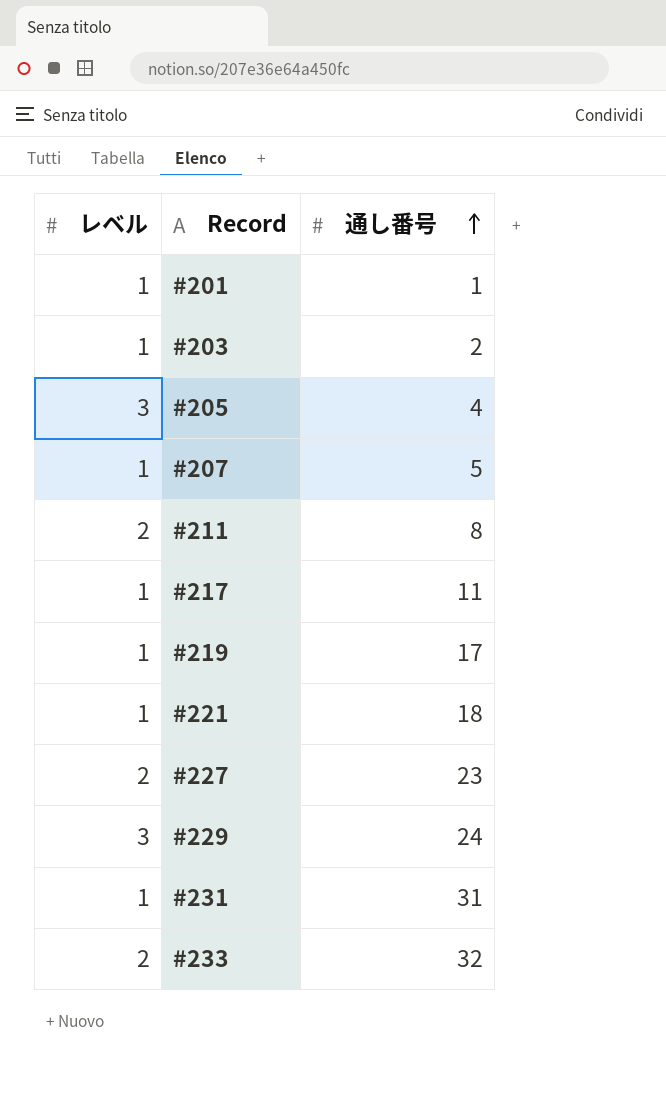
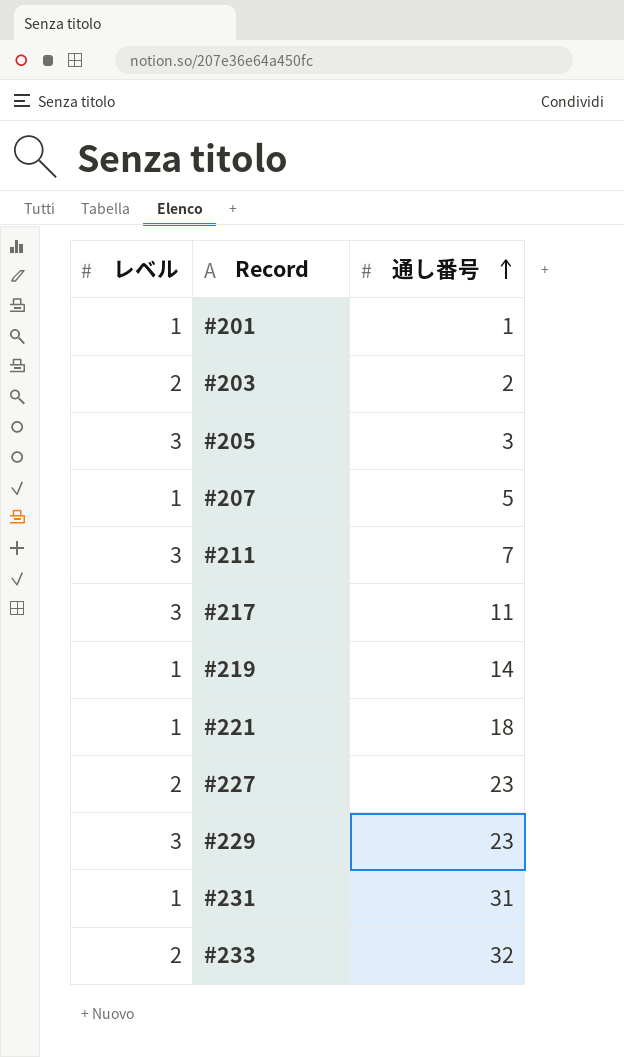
#203 | レベル: 1 -> 2
#205 | 通し番号: 4 -> 3
#211 | レベル: 2 -> 3
#211 | 通し番号: 8 -> 7
#217 | レベル: 1 -> 3
#219 | 通し番号: 17 -> 14
#229 | 通し番号: 24 -> 23

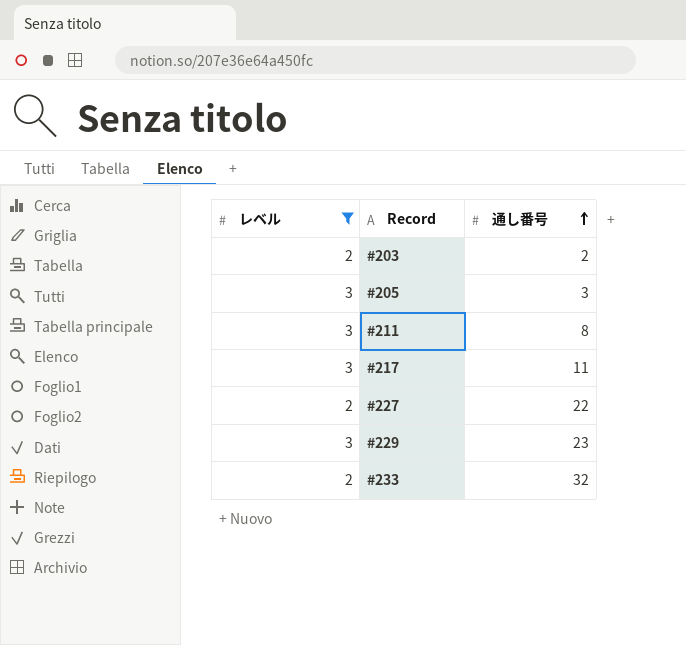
filter: none -> レベル != 1
#211 | 通し番号: 7 -> 8
#227 | 通し番号: 23 -> 22

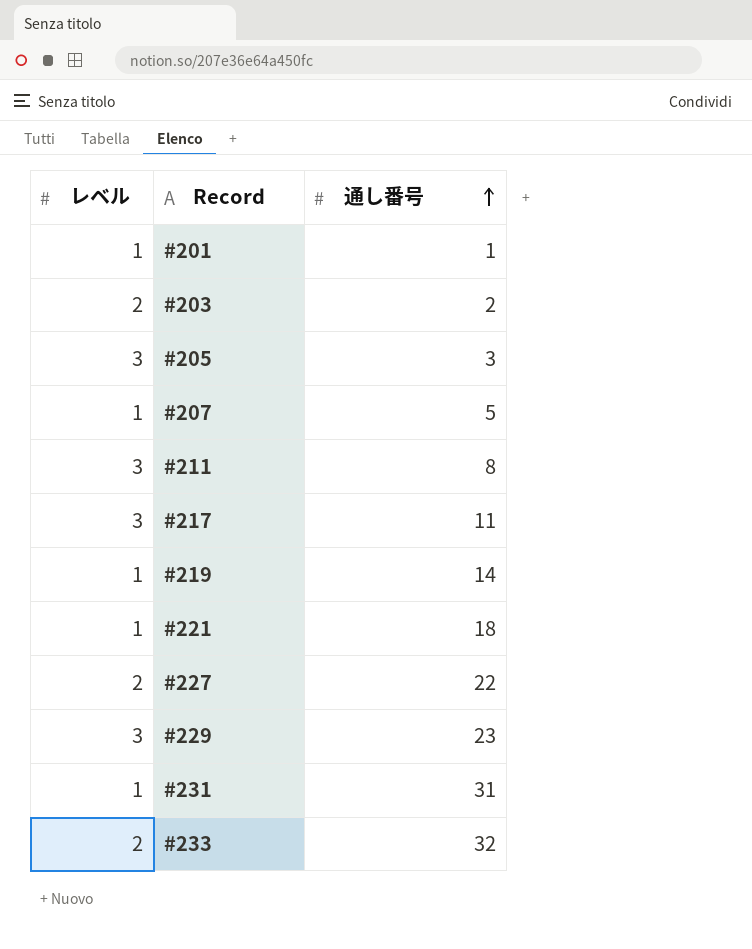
filter: レベル != 1 -> none

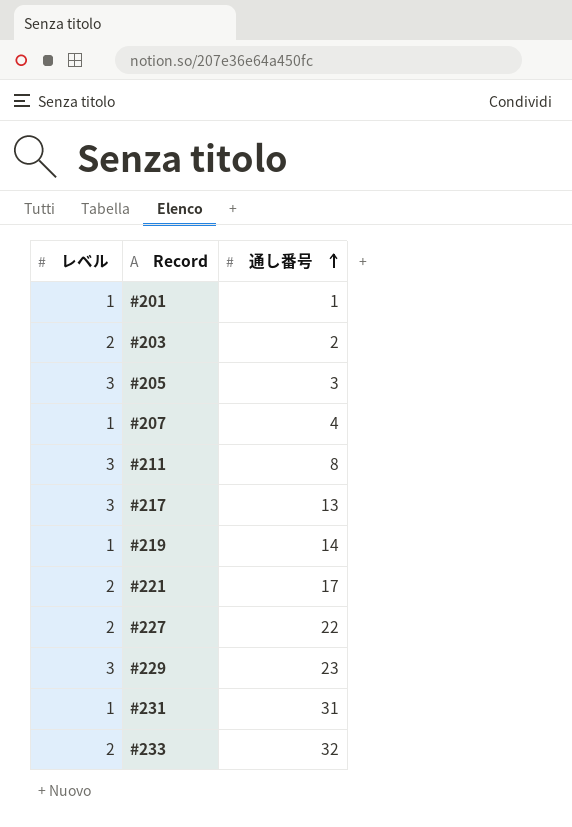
#207 | 通し番号: 5 -> 4
#217 | 通し番号: 11 -> 13
#221 | レベル: 1 -> 2
#221 | 通し番号: 18 -> 17

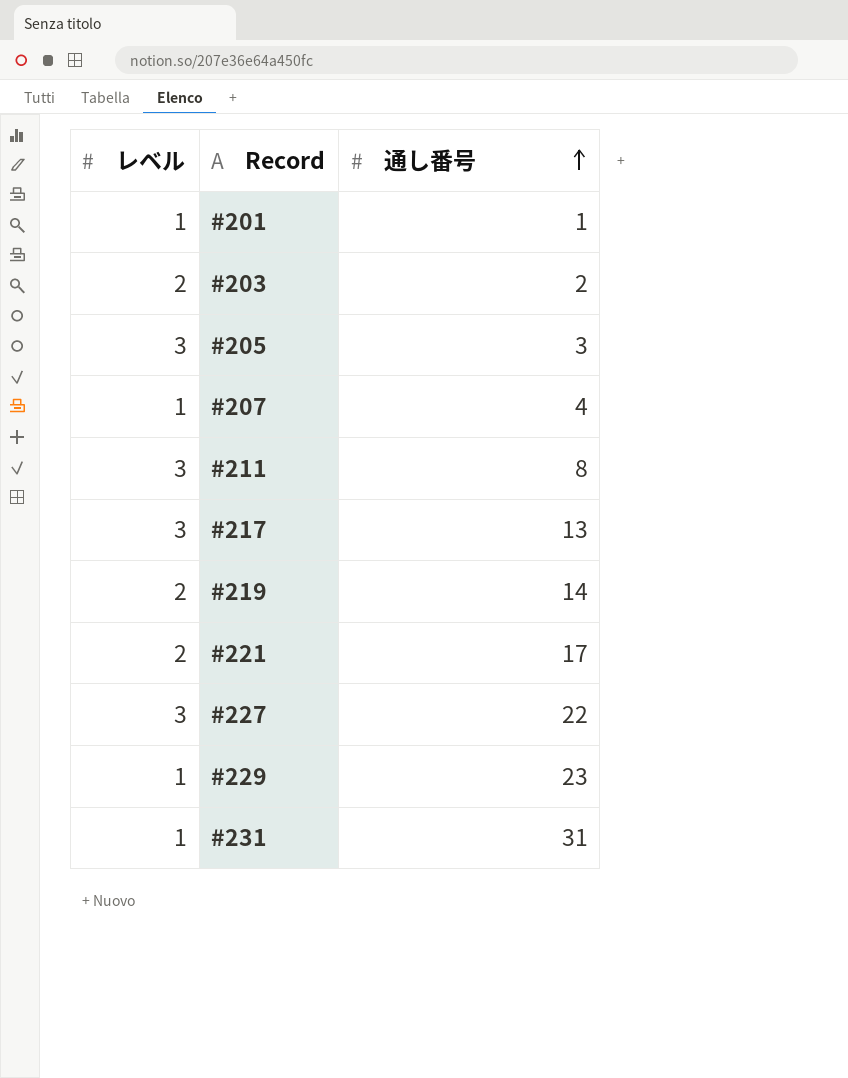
row #233: 2 | 32 -> none
#219 | レベル: 1 -> 2
#227 | レベル: 2 -> 3
#229 | レベル: 3 -> 1

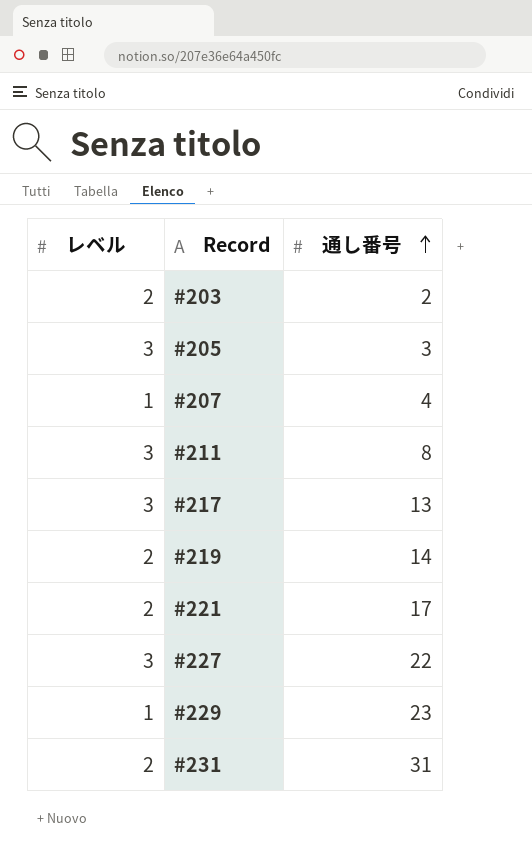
row #201: 1 | 1 -> none
#231 | レベル: 1 -> 2

